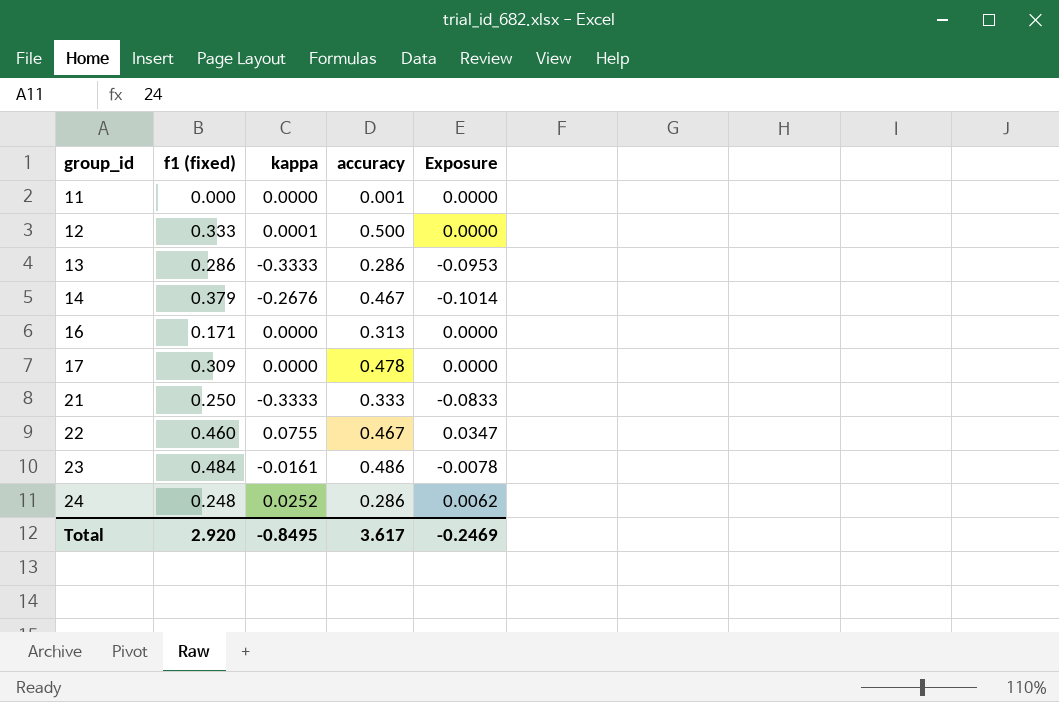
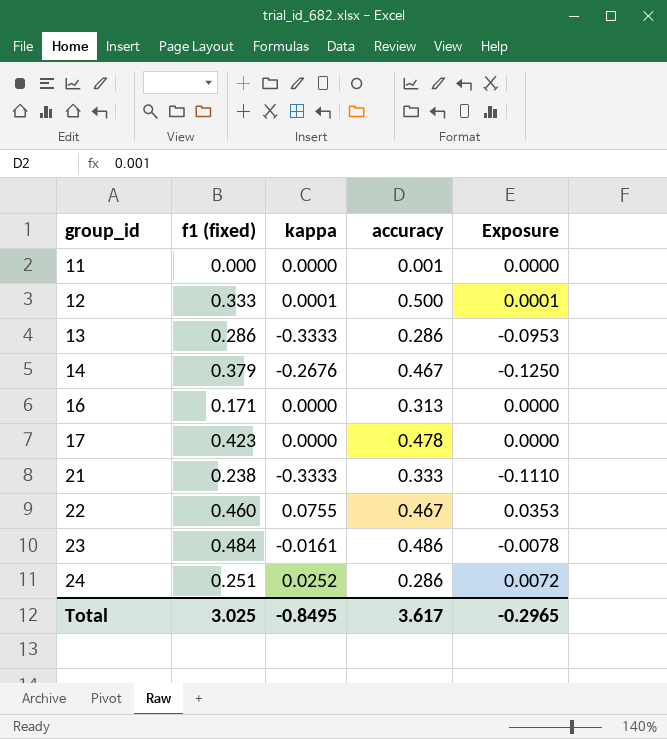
column Exposure | formula: [f1 (fixed)] * [kappa] -> [kappa] * [accuracy]
17 | f1 (fixed): 0.309 -> 0.423
21 | f1 (fixed): 0.250 -> 0.238
24 | f1 (fixed): 0.248 -> 0.251
Total | f1 (fixed): 2.920 -> 3.025
Total | Exposure: -0.2469 -> -0.2965

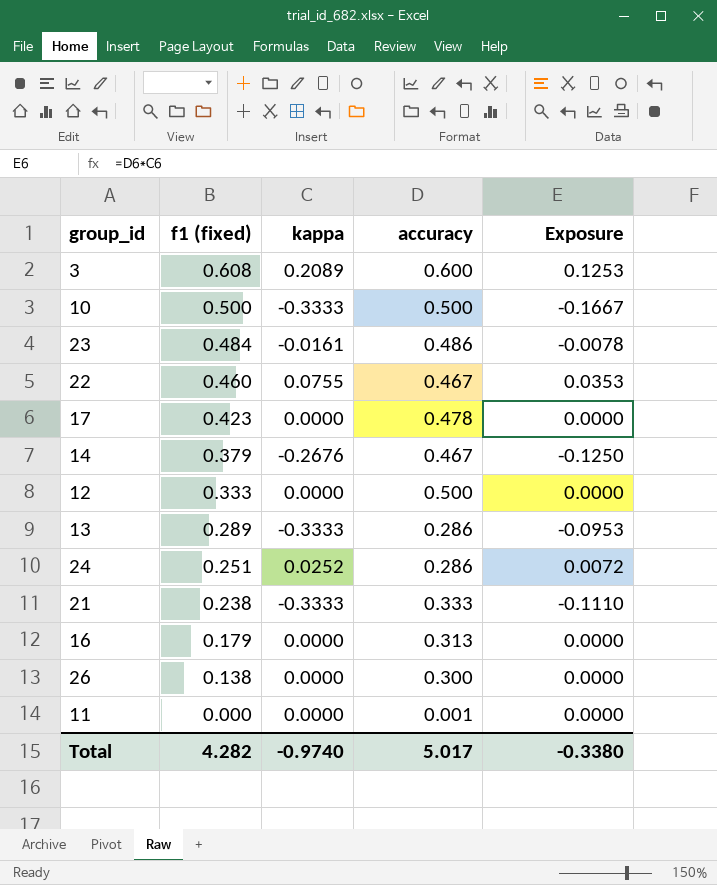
row order: group_id ascending -> f1 (fixed) descending
row 3: none -> 0.608 | 0.2089 | 0.600 | 0.1253
row 10: none -> 0.500 | -0.3333 | 0.500 | -0.1667
12 | kappa: 0.0001 -> 0.0000
12 | Exposure: 0.0001 -> 0.0000
13 | f1 (fixed): 0.286 -> 0.289
16 | f1 (fixed): 0.171 -> 0.179
row 26: none -> 0.138 | 0.0000 | 0.300 | 0.0000
Total | f1 (fixed): 3.025 -> 4.282
Total | kappa: -0.8495 -> -0.9740
Total | accuracy: 3.617 -> 5.017
Total | Exposure: -0.2965 -> -0.3380

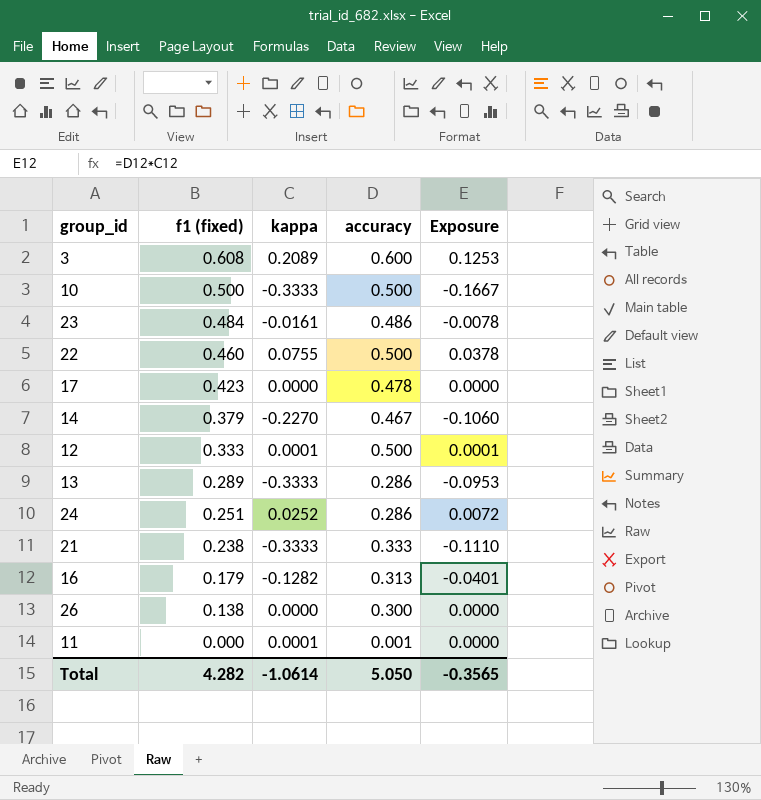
22 | accuracy: 0.467 -> 0.500
22 | Exposure: 0.0353 -> 0.0378
14 | kappa: -0.2676 -> -0.2270
14 | Exposure: -0.1250 -> -0.1060
12 | kappa: 0.0000 -> 0.0001
12 | Exposure: 0.0000 -> 0.0001
16 | kappa: 0.0000 -> -0.1282
16 | Exposure: 0.0000 -> -0.0401
11 | kappa: 0.0000 -> 0.0001
Total | kappa: -0.9740 -> -1.0614
Total | accuracy: 5.017 -> 5.050
Total | Exposure: -0.3380 -> -0.3565

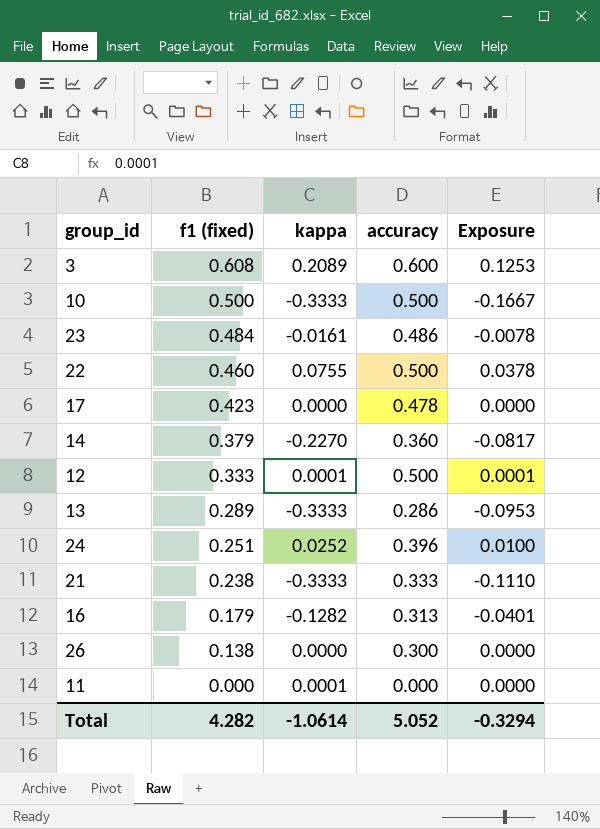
14 | accuracy: 0.467 -> 0.360
14 | Exposure: -0.1060 -> -0.0817
24 | accuracy: 0.286 -> 0.396
24 | Exposure: 0.0072 -> 0.0100
11 | accuracy: 0.001 -> 0.000
Total | accuracy: 5.050 -> 5.052
Total | Exposure: -0.3565 -> -0.3294

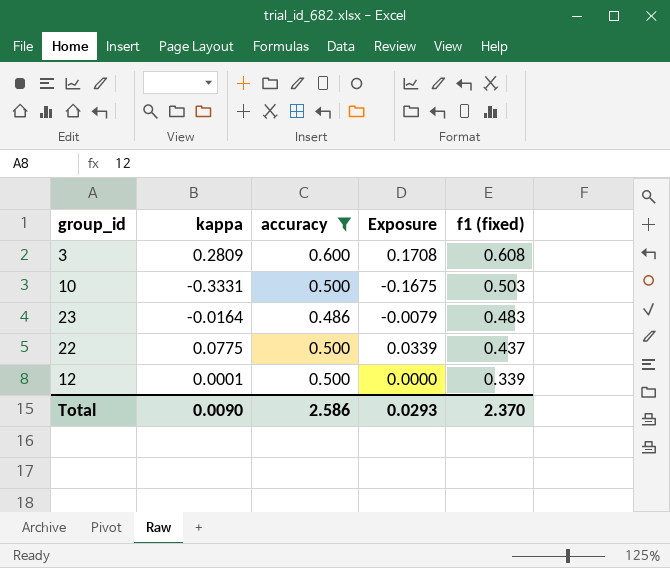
filter: none -> accuracy >= 0.486
column Exposure | formula: [kappa] * [accuracy] -> [kappa] * [f1 (fixed)]
column f1 (fixed) | position: 2 -> 5
3 | kappa: 0.2089 -> 0.2809
10 | kappa: -0.3333 -> -0.3331
10 | f1 (fixed): 0.500 -> 0.503
23 | kappa: -0.0161 -> -0.0164
23 | f1 (fixed): 0.484 -> 0.483
22 | kappa: 0.0755 -> 0.0775
22 | f1 (fixed): 0.460 -> 0.437
12 | f1 (fixed): 0.333 -> 0.339
Total | kappa: -1.0614 -> 0.0090
Total | accuracy: 5.052 -> 2.586
Total | Exposure: -0.3294 -> 0.0293
Total | f1 (fixed): 4.282 -> 2.370

